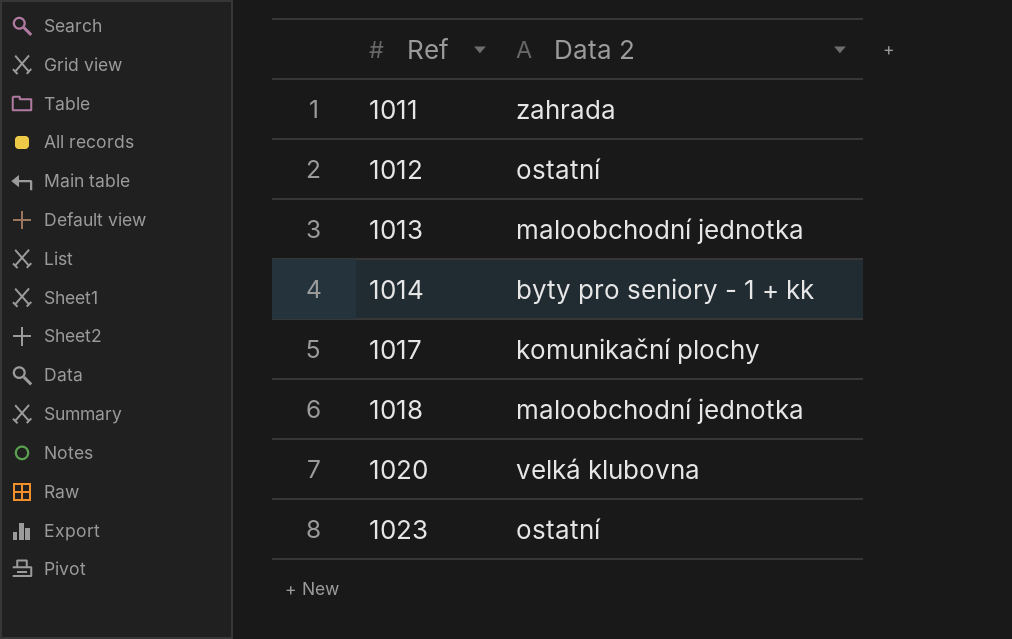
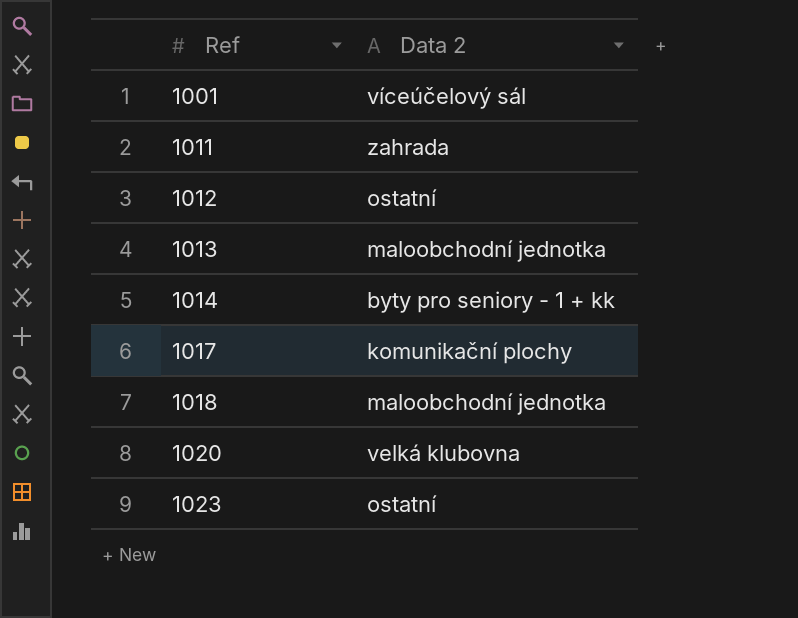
row 1001: none -> víceúčelový sál

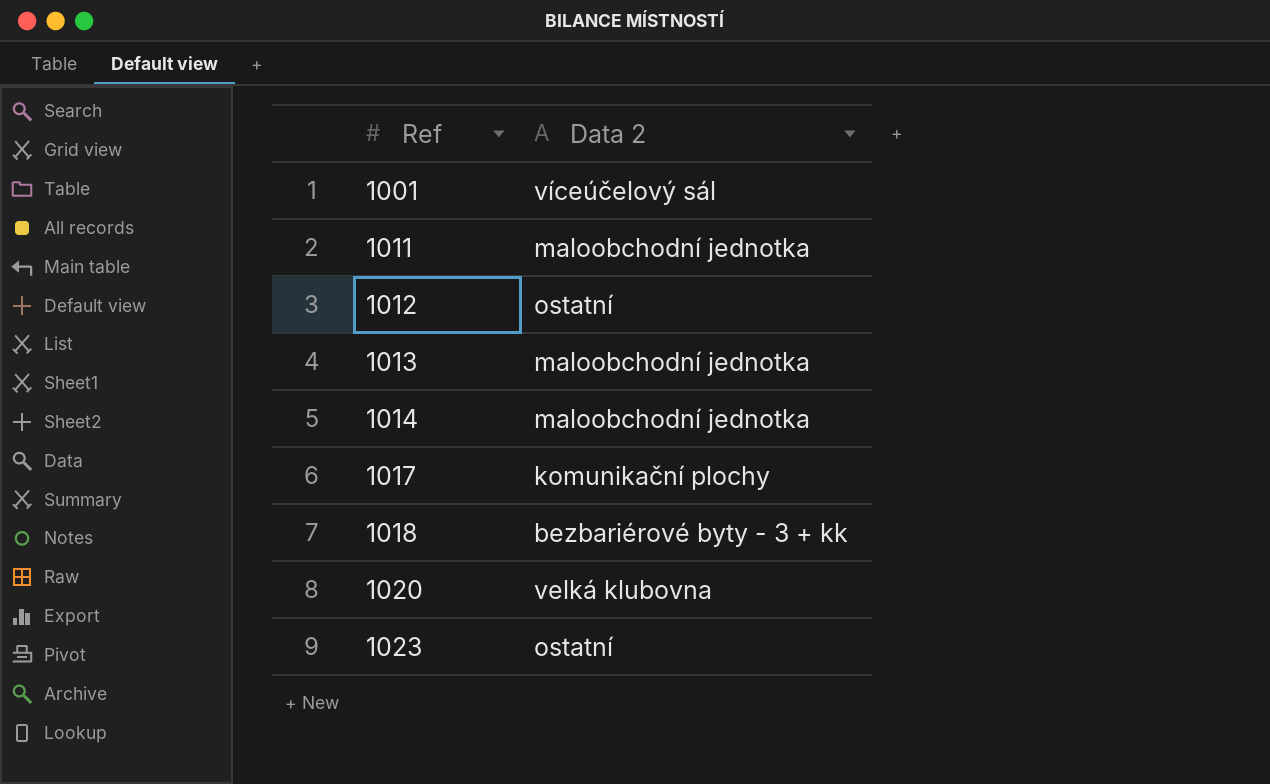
1011 | Data 2: zahrada -> maloobchodní jednotka
1014 | Data 2: byty pro seniory - 1 + kk -> maloobchodní jednotka
1018 | Data 2: maloobchodní jednotka -> bezbariérové byty - 3 + kk

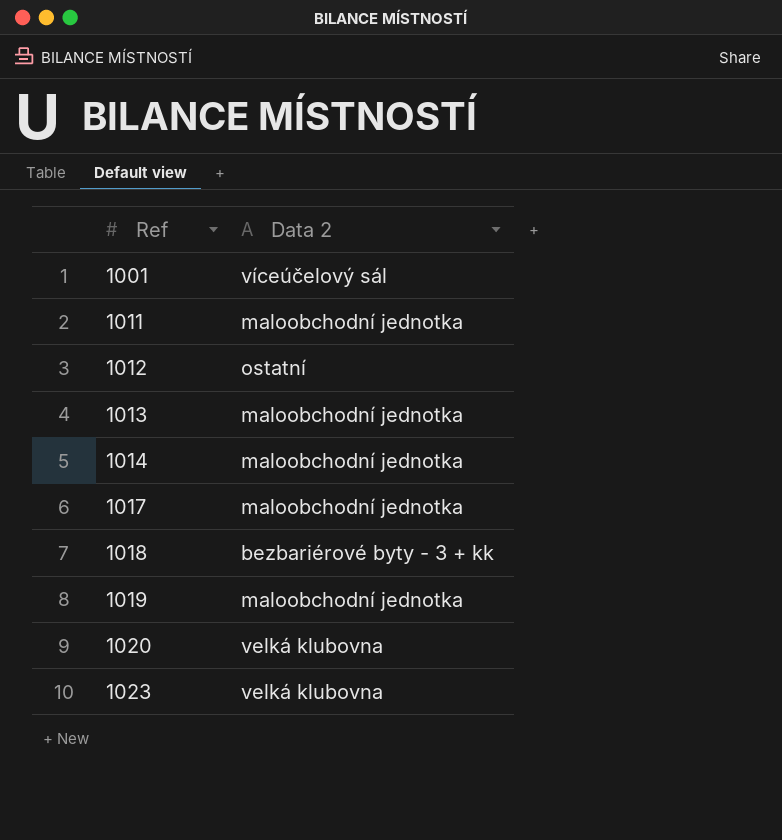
1017 | Data 2: komunikační plochy -> maloobchodní jednotka
row 1019: none -> maloobchodní jednotka
1023 | Data 2: ostatní -> velká klubovna

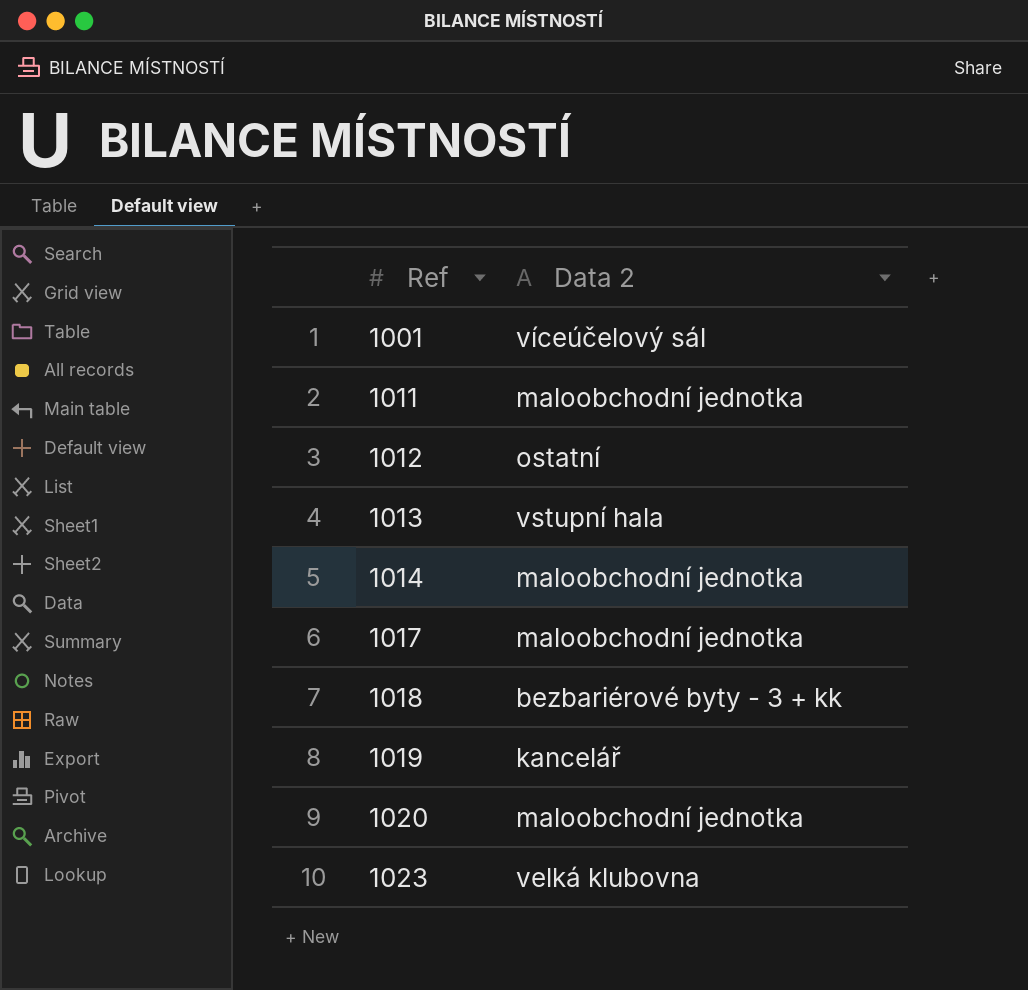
1013 | Data 2: maloobchodní jednotka -> vstupní hala
1019 | Data 2: maloobchodní jednotka -> kancelář
1020 | Data 2: velká klubovna -> maloobchodní jednotka

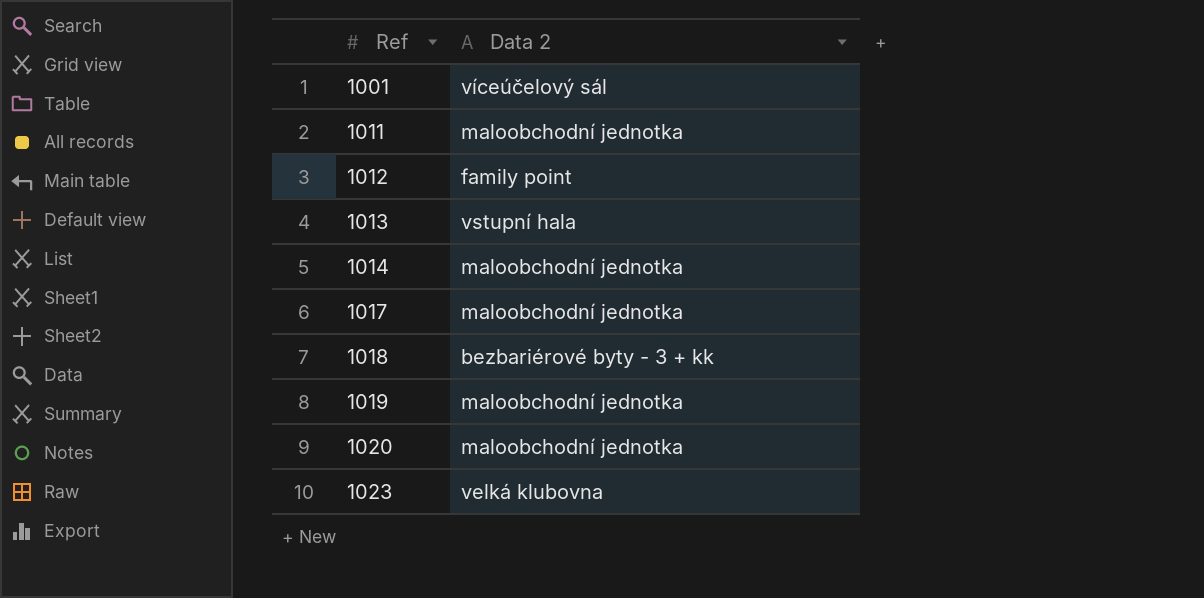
1012 | Data 2: ostatní -> family point
1019 | Data 2: kancelář -> maloobchodní jednotka

